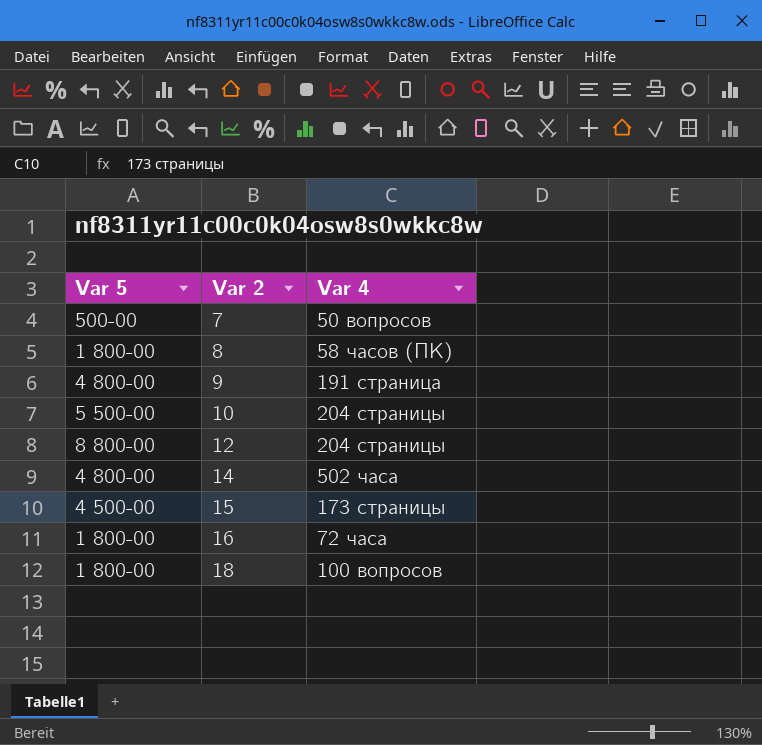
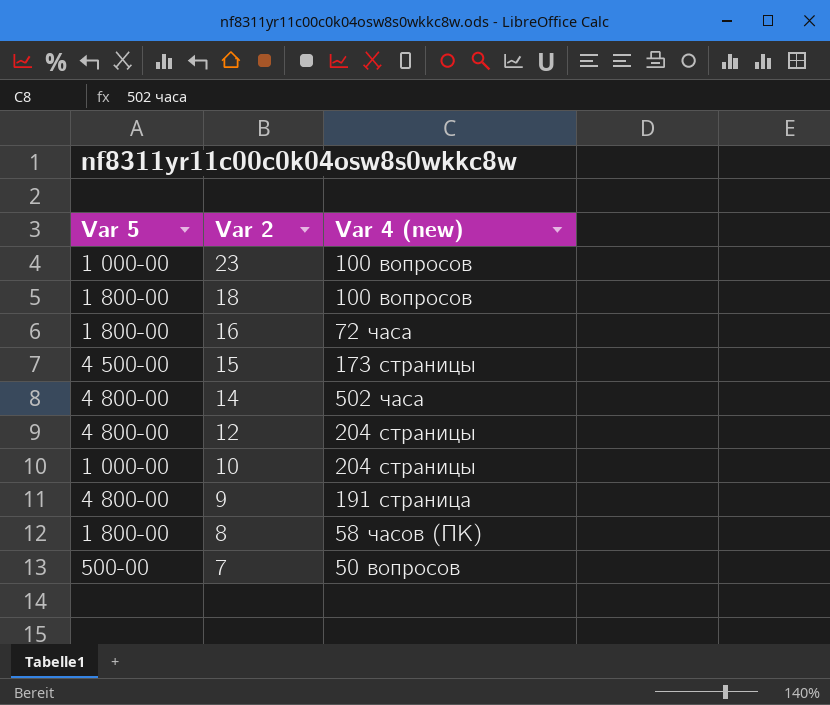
row order: Var 2 ascending -> Var 2 descending
column name: Var 4 -> Var 4 (new)
row 23: none -> 1 000-00 | 100 вопросов
12 | Var 5: 8 800-00 -> 4 800-00
10 | Var 5: 5 500-00 -> 1 000-00

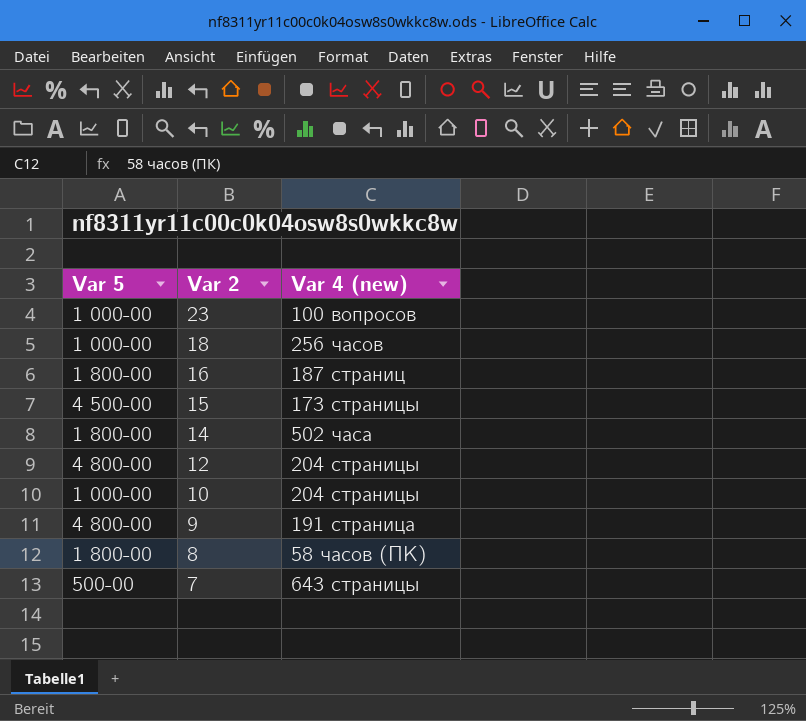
18 | Var 5: 1 800-00 -> 1 000-00
18 | Var 4 (new): 100 вопросов -> 256 часов
16 | Var 4 (new): 72 часа -> 187 страниц
14 | Var 5: 4 800-00 -> 1 800-00
7 | Var 4 (new): 50 вопросов -> 643 страницы

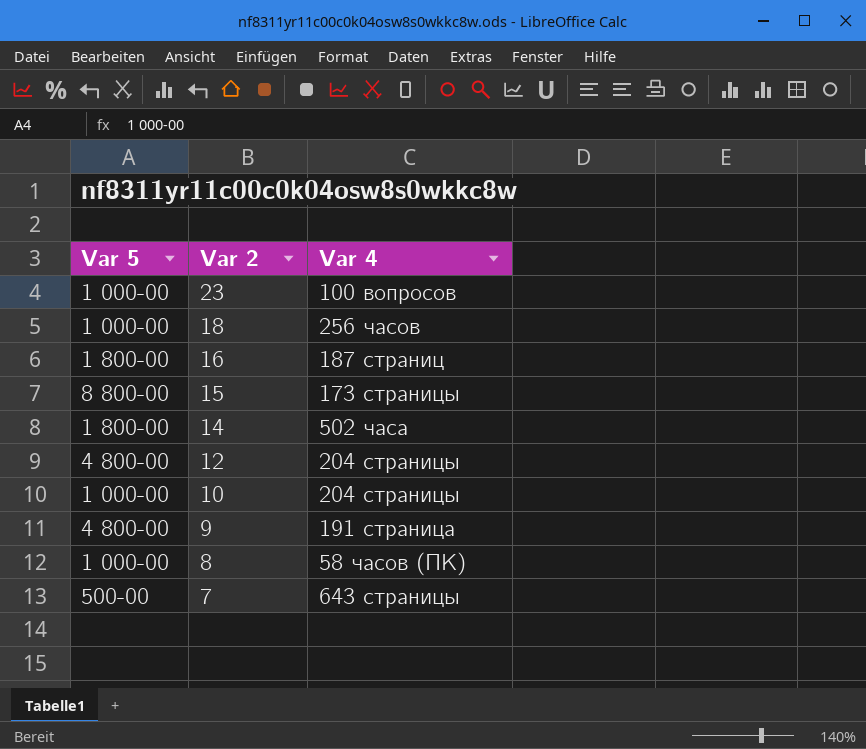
column name: Var 4 (new) -> Var 4
15 | Var 5: 4 500-00 -> 8 800-00
8 | Var 5: 1 800-00 -> 1 000-00

